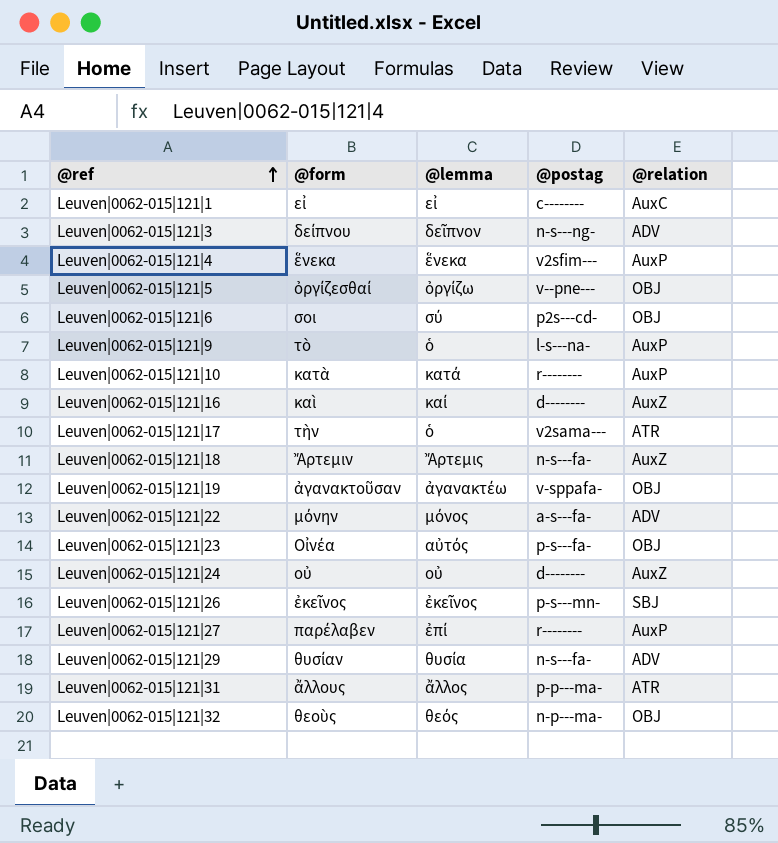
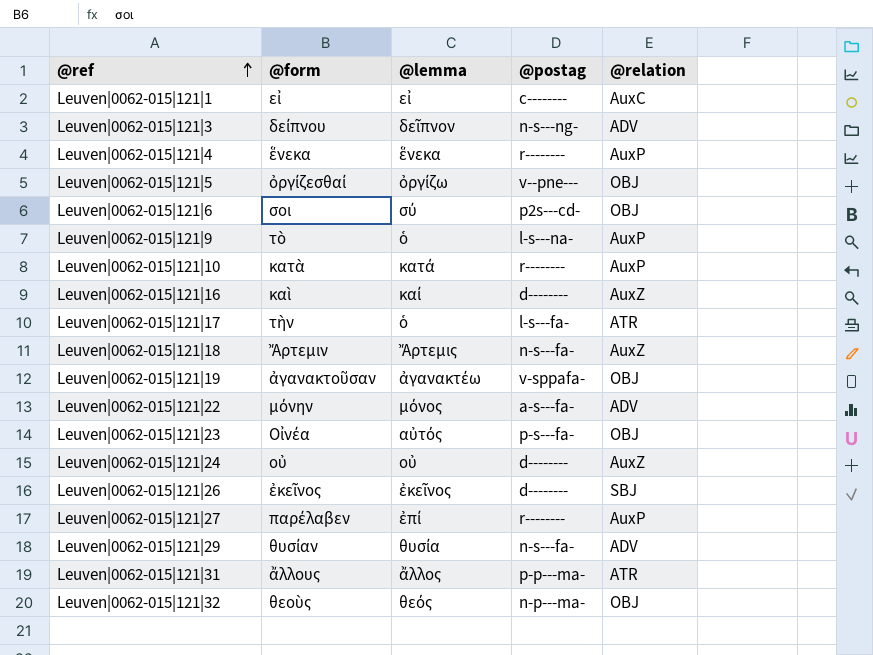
Leuven|0062-015|121|4 | @postag: v2sfim--- -> r--------
Leuven|0062-015|121|17 | @postag: v2sama--- -> l-s---fa-
Leuven|0062-015|121|26 | @postag: p-s---mn- -> d--------

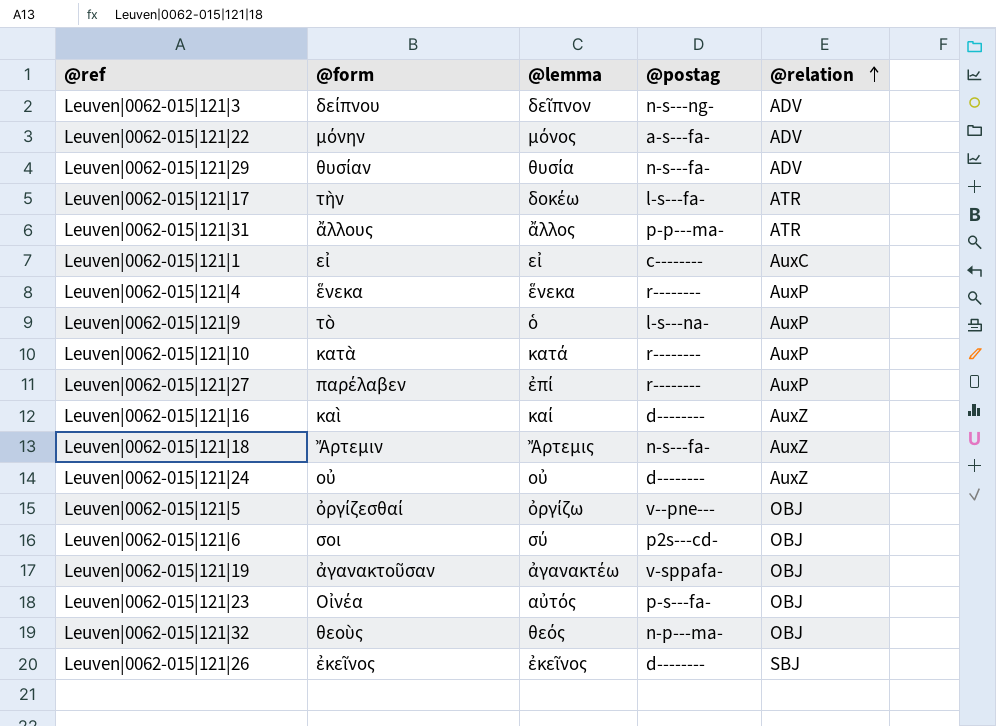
row order: @ref ascending -> @relation ascending
Leuven|0062-015|121|17 | @lemma: ὁ -> δοκέω

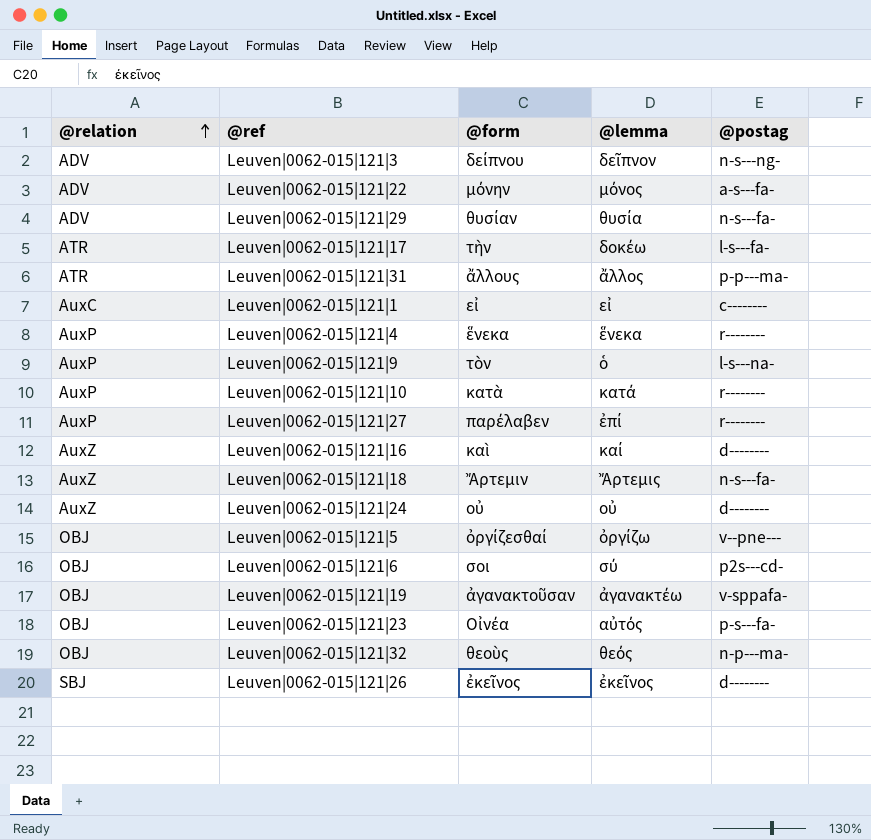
column @relation | position: 5 -> 1
Leuven|0062-015|121|9 | @form: τὸ -> τὸν

